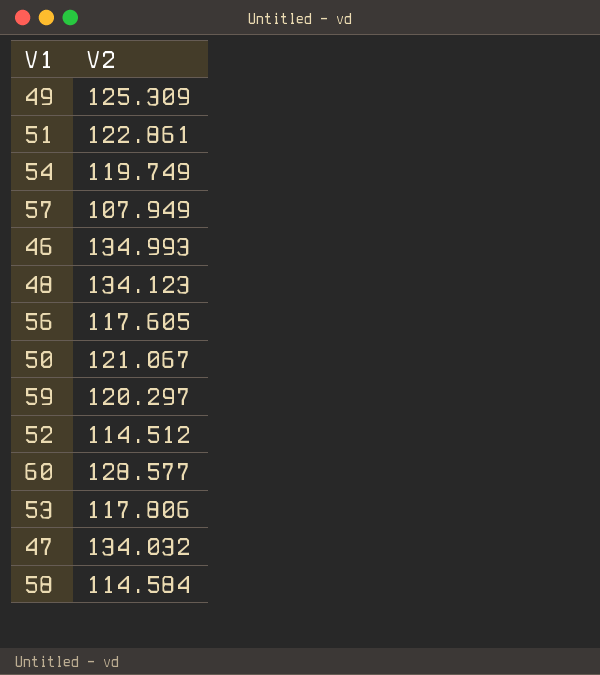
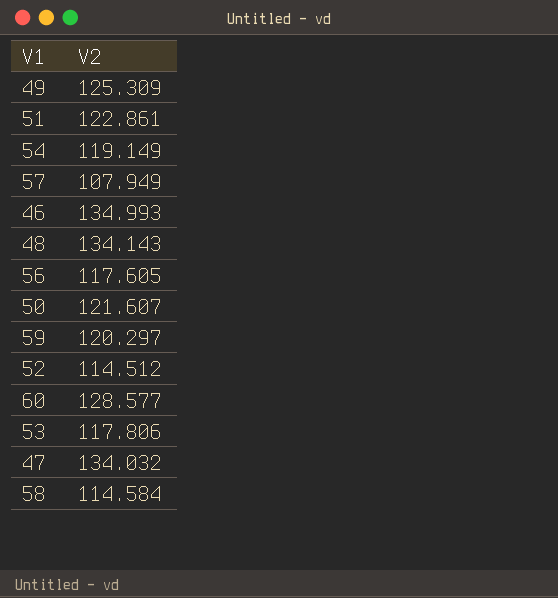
54 | V2: 119.749 -> 119.149
48 | V2: 134.123 -> 134.143
50 | V2: 121.067 -> 121.607

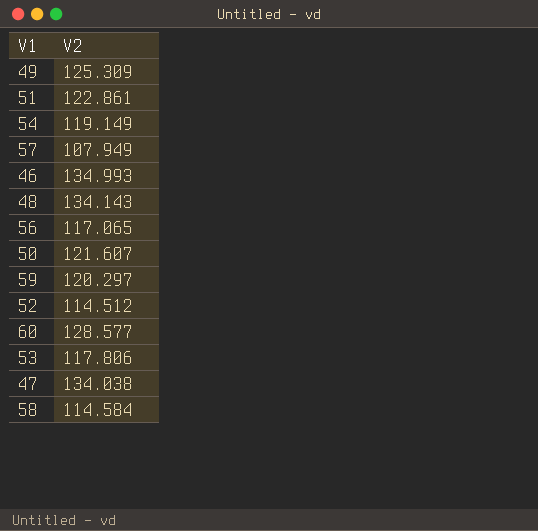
56 | V2: 117.605 -> 117.065
47 | V2: 134.032 -> 134.038

